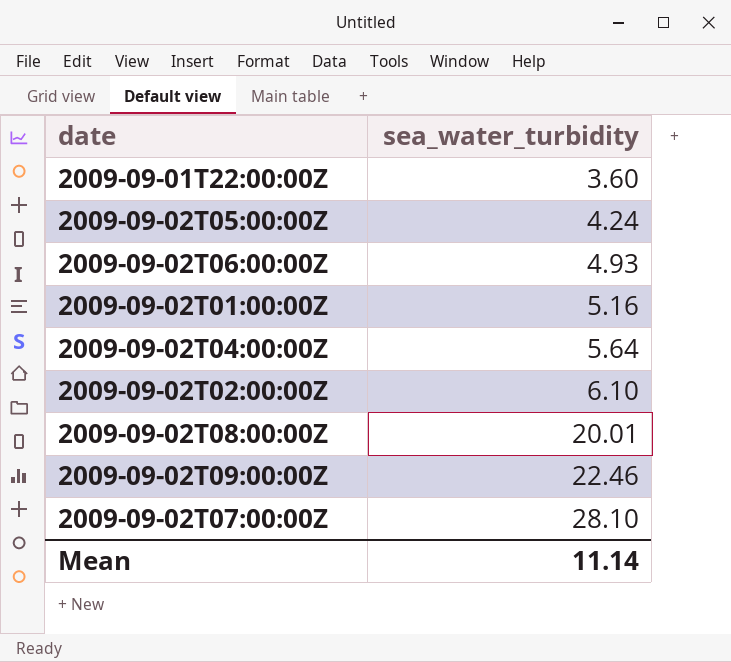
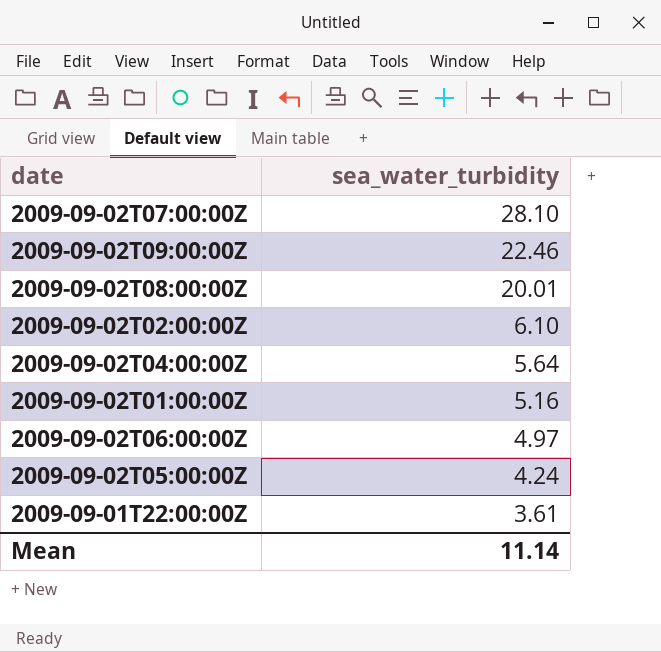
row order: sea_water_turbidity ascending -> sea_water_turbidity descending
2009-09-02T06:00:00Z | sea_water_turbidity: 4.93 -> 4.97
2009-09-01T22:00:00Z | sea_water_turbidity: 3.60 -> 3.61

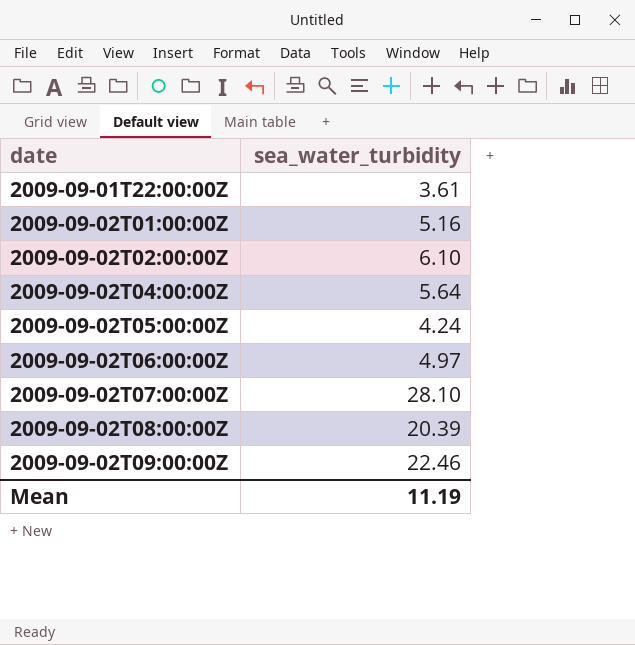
row order: sea_water_turbidity descending -> date ascending
2009-09-02T08:00:00Z | sea_water_turbidity: 20.01 -> 20.39
Mean | sea_water_turbidity: 11.14 -> 11.19

